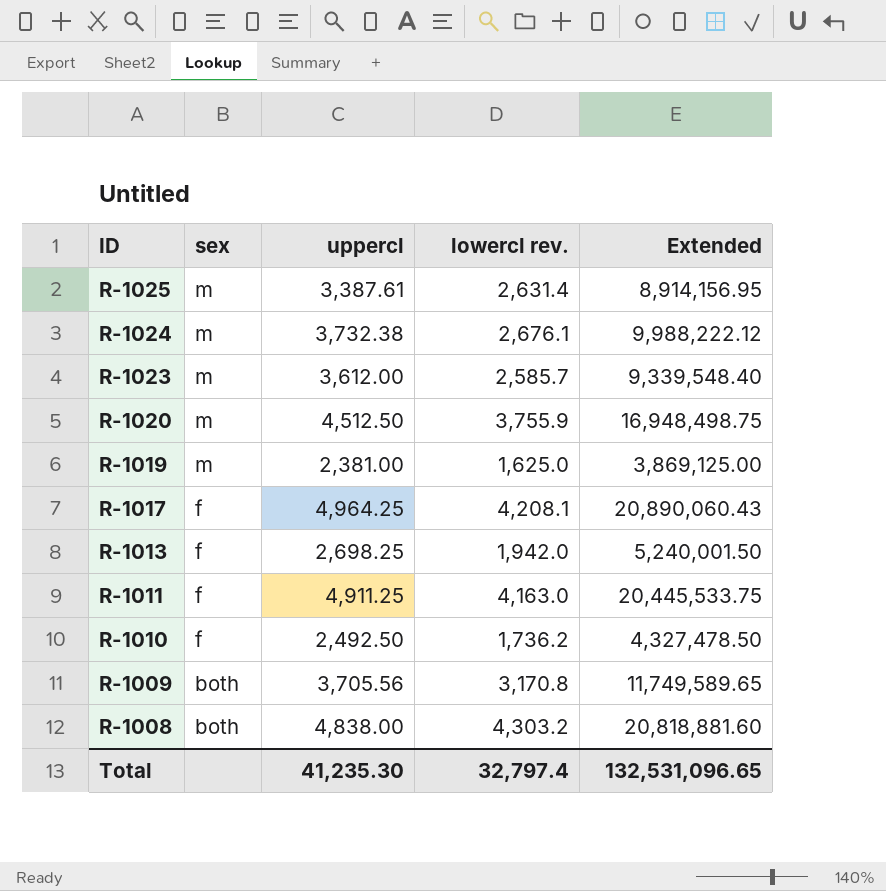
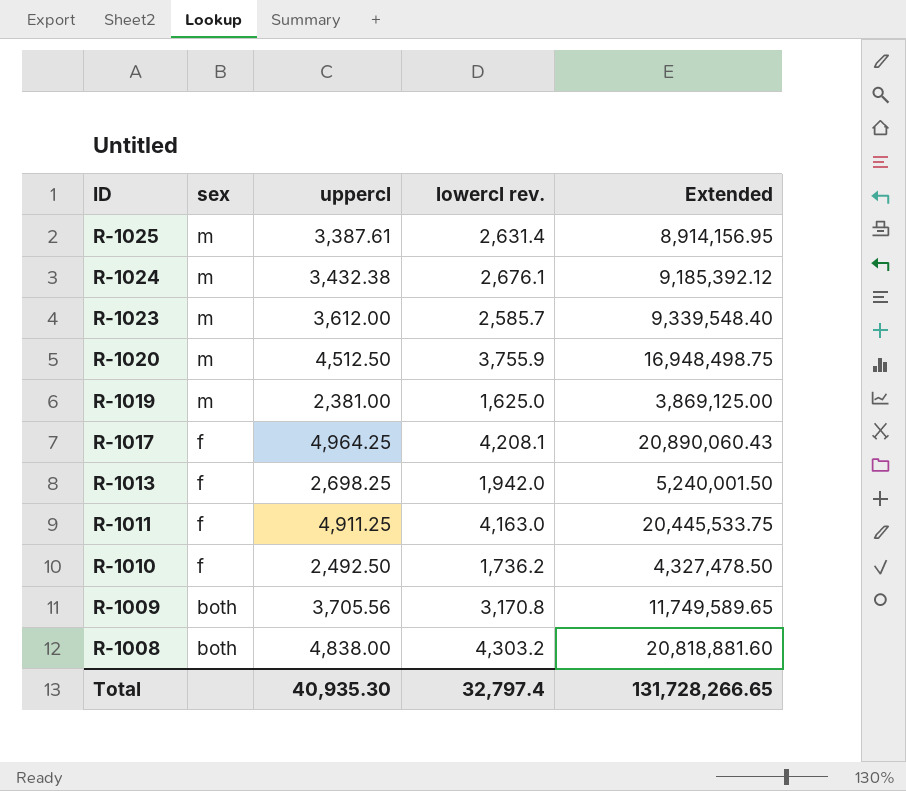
R-1024 | uppercl: 3,732.38 -> 3,432.38
R-1024 | Extended: 9,988,222.12 -> 9,185,392.12
Total | uppercl: 41,235.30 -> 40,935.30
Total | Extended: 132,531,096.65 -> 131,728,266.65

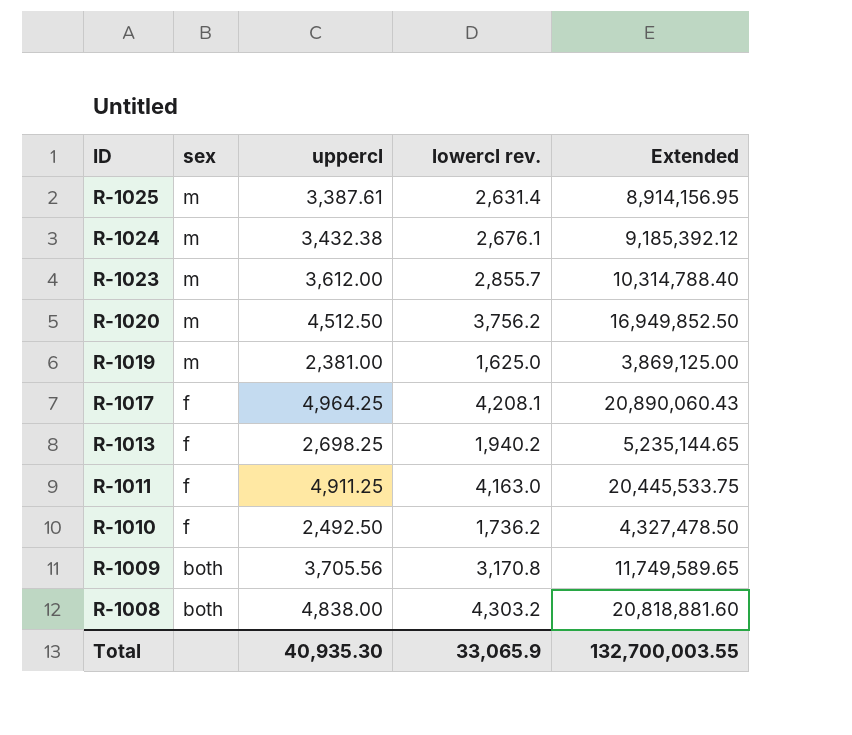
R-1023 | lowercl rev.: 2,585.7 -> 2,855.7
R-1023 | Extended: 9,339,548.40 -> 10,314,788.40
R-1020 | lowercl rev.: 3,755.9 -> 3,756.2
R-1020 | Extended: 16,948,498.75 -> 16,949,852.50
R-1013 | lowercl rev.: 1,942.0 -> 1,940.2
R-1013 | Extended: 5,240,001.50 -> 5,235,144.65
Total | lowercl rev.: 32,797.4 -> 33,065.9
Total | Extended: 131,728,266.65 -> 132,700,003.55

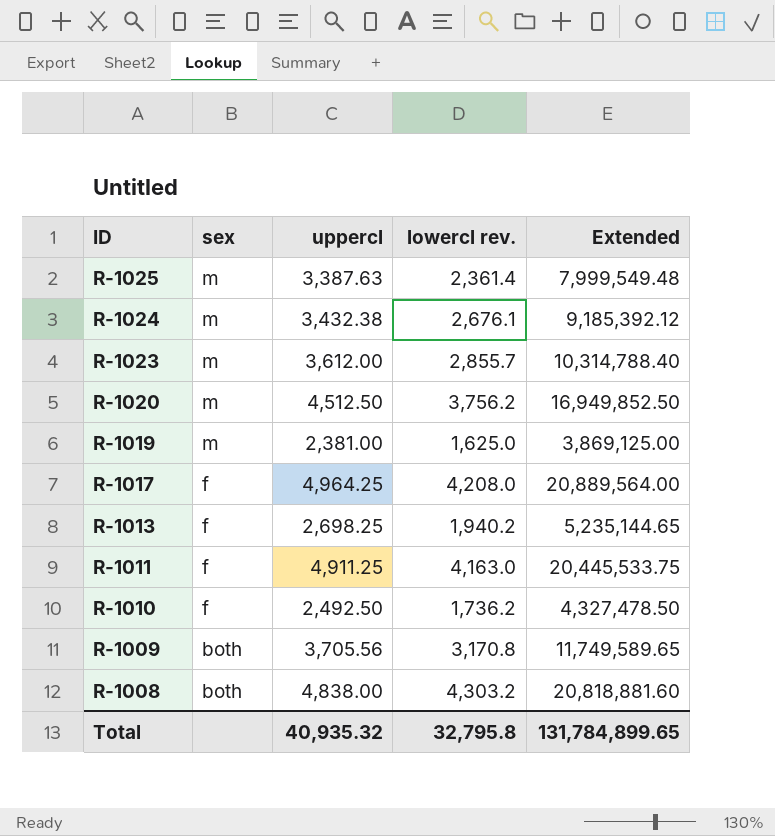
R-1025 | uppercl: 3,387.61 -> 3,387.63
R-1025 | lowercl rev.: 2,631.4 -> 2,361.4
R-1025 | Extended: 8,914,156.95 -> 7,999,549.48
R-1017 | lowercl rev.: 4,208.1 -> 4,208.0
R-1017 | Extended: 20,890,060.43 -> 20,889,564.00
Total | uppercl: 40,935.30 -> 40,935.32
Total | lowercl rev.: 33,065.9 -> 32,795.8
Total | Extended: 132,700,003.55 -> 131,784,899.65

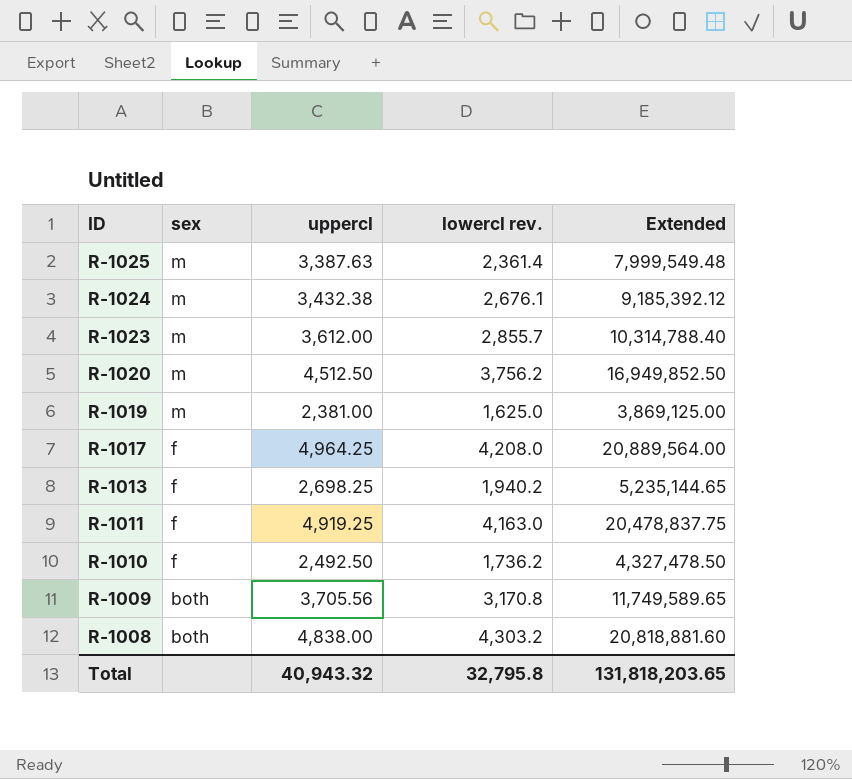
R-1011 | uppercl: 4,911.25 -> 4,919.25
R-1011 | Extended: 20,445,533.75 -> 20,478,837.75
Total | uppercl: 40,935.32 -> 40,943.32
Total | Extended: 131,784,899.65 -> 131,818,203.65

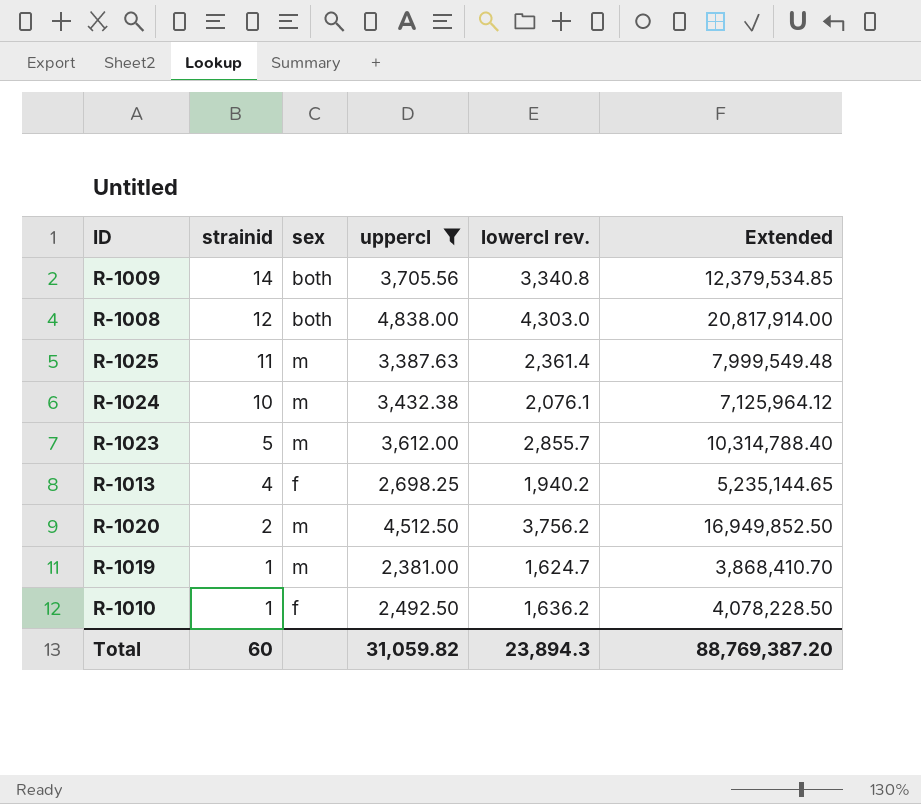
filter: none -> uppercl <= 4,838.00
row order: ID descending -> strainid descending
column strainid | position: none -> 2
R-1009 | lowercl rev.: 3,170.8 -> 3,340.8
R-1009 | Extended: 11,749,589.65 -> 12,379,534.85
R-1008 | lowercl rev.: 4,303.2 -> 4,303.0
R-1008 | Extended: 20,818,881.60 -> 20,817,914.00
R-1024 | lowercl rev.: 2,676.1 -> 2,076.1
R-1024 | Extended: 9,185,392.12 -> 7,125,964.12
R-1019 | lowercl rev.: 1,625.0 -> 1,624.7
R-1019 | Extended: 3,869,125.00 -> 3,868,410.70
R-1010 | lowercl rev.: 1,736.2 -> 1,636.2
R-1010 | Extended: 4,327,478.50 -> 4,078,228.50
Total | uppercl: 40,943.32 -> 31,059.82
Total | lowercl rev.: 32,795.8 -> 23,894.3
Total | Extended: 131,818,203.65 -> 88,769,387.20

